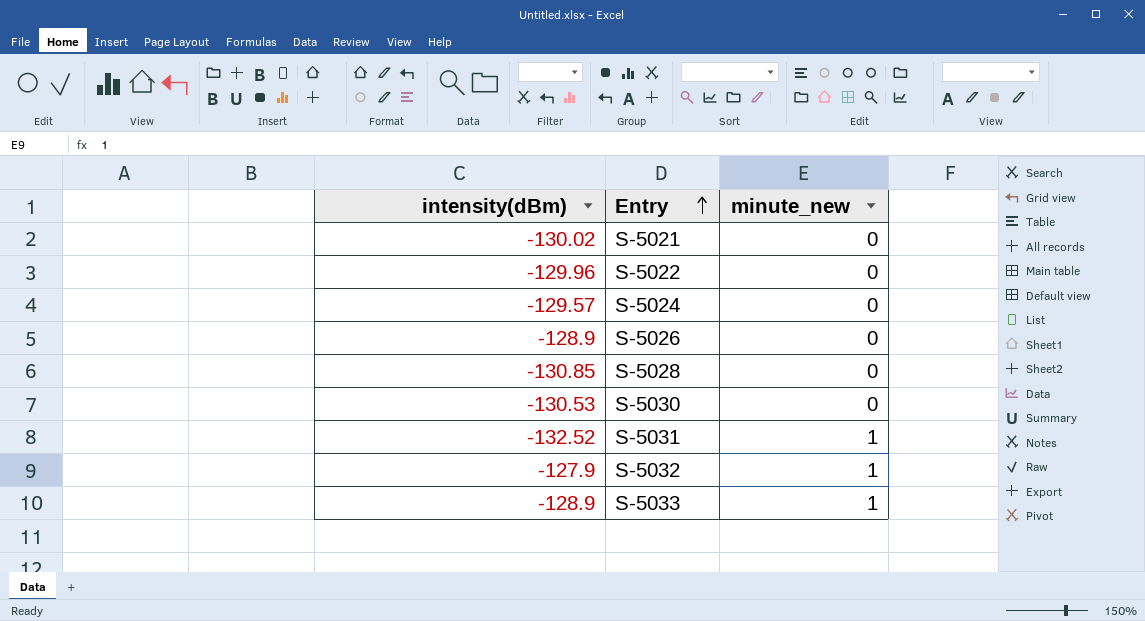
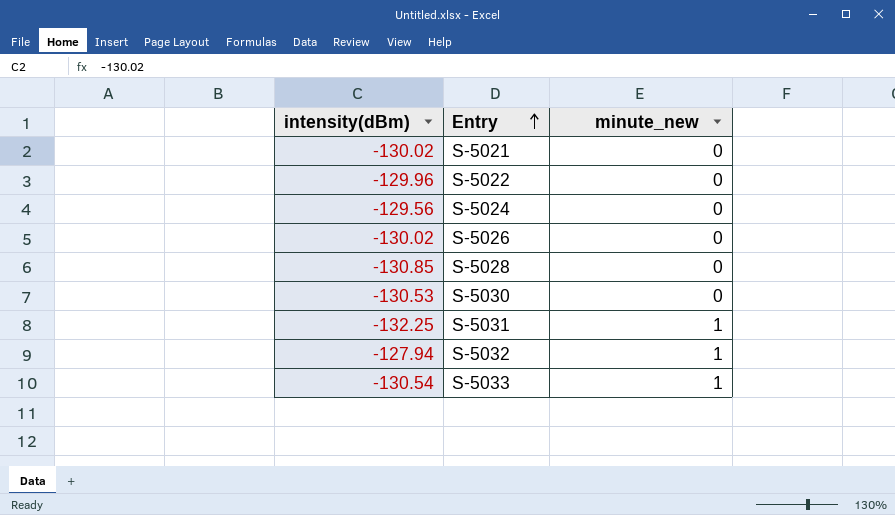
S-5024 | intensity(dBm): -129.57 -> -129.56
S-5026 | intensity(dBm): -128.9 -> -130.02
S-5031 | intensity(dBm): -132.52 -> -132.25
S-5032 | intensity(dBm): -127.9 -> -127.94
S-5033 | intensity(dBm): -128.9 -> -130.54

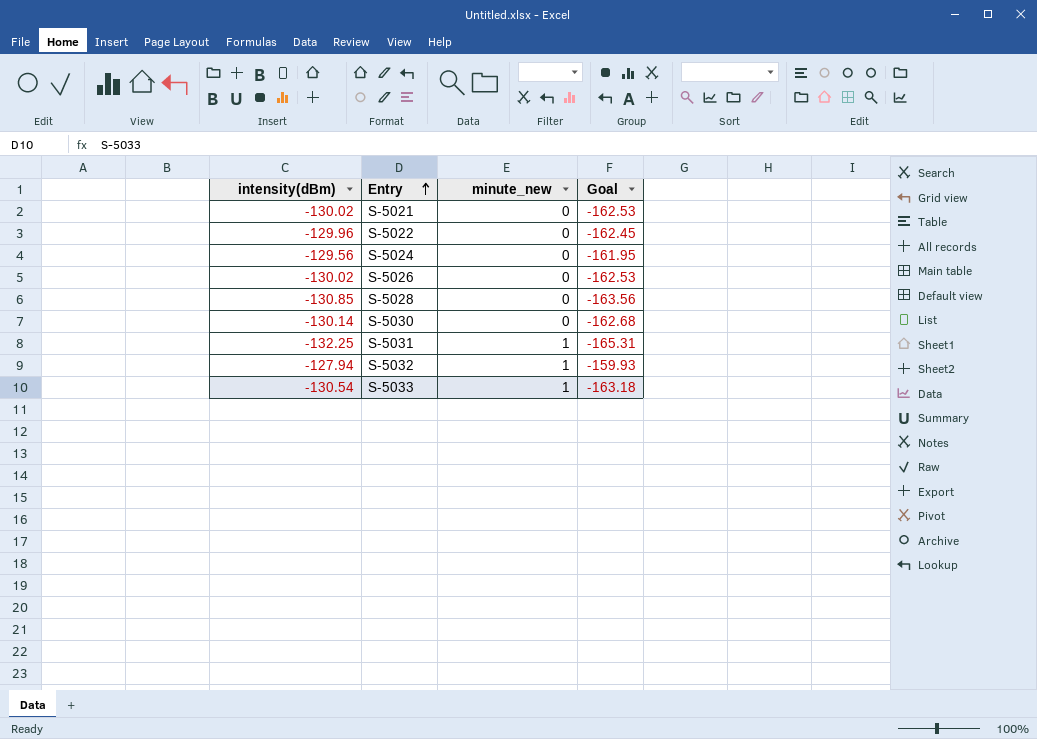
column Goal | formula: none -> [intensity(dBm)] * 1.25
S-5030 | intensity(dBm): -130.53 -> -130.14

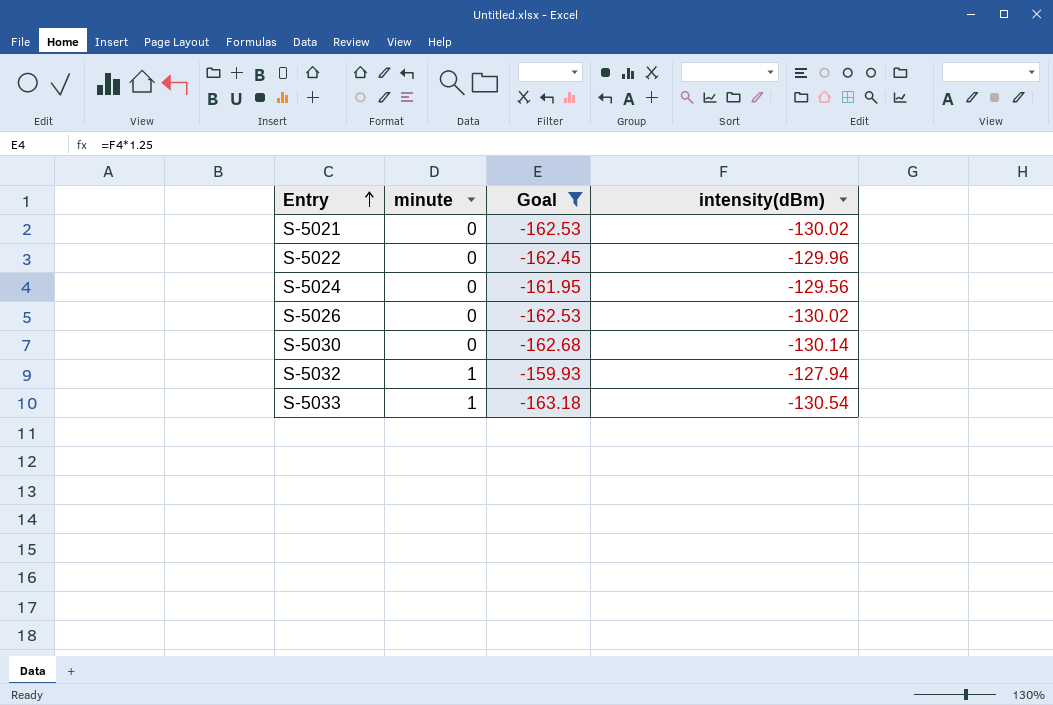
filter: none -> Goal >= -163.18
column name: minute_new -> minute
column intensity(dBm) | position: 1 -> 4

